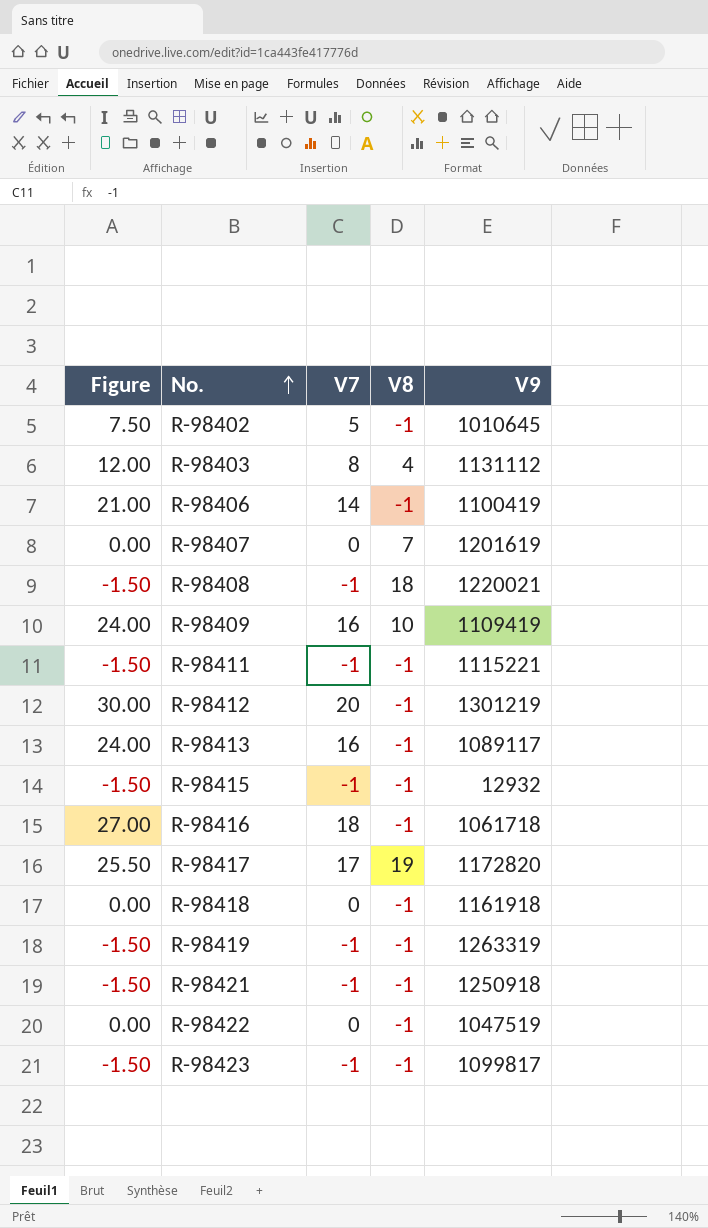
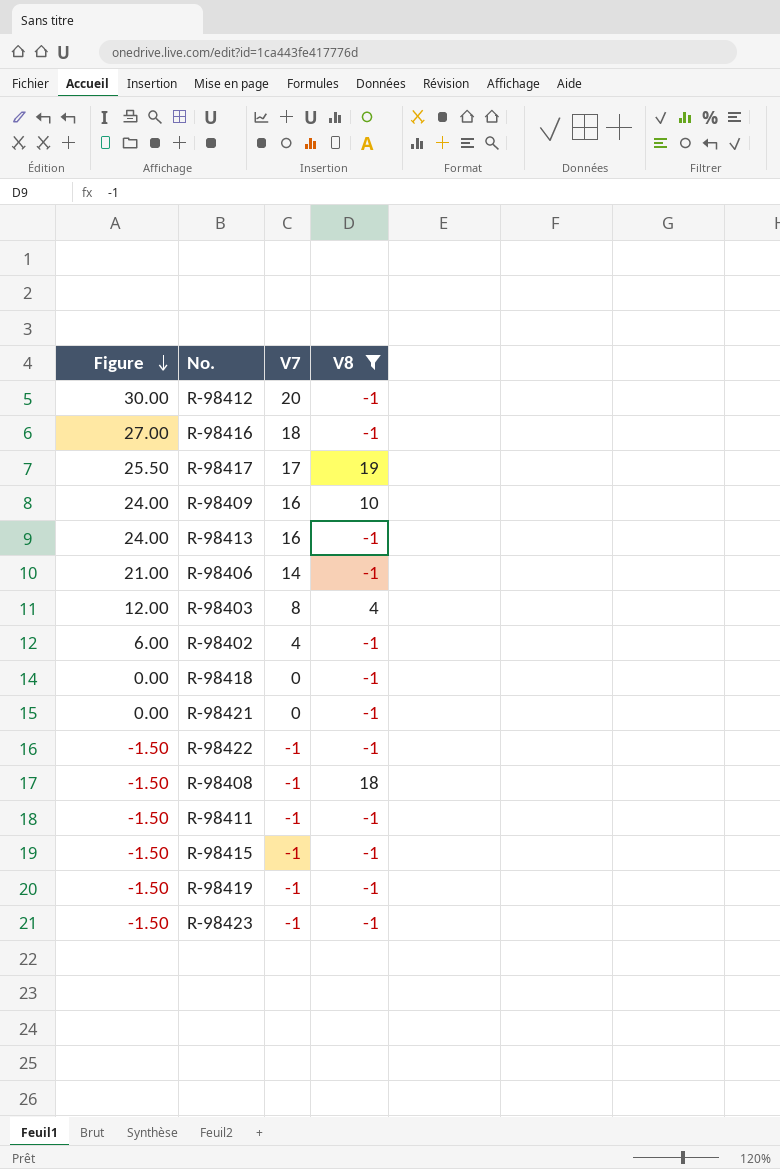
filter: none -> V8 != 7
row order: No. ascending -> Figure descending
column V9 | position: 5 -> none
R-98402 | Figure: 7.50 -> 6.00
R-98402 | V7: 5 -> 4
R-98421 | Figure: -1.50 -> 0.00
R-98421 | V7: -1 -> 0
R-98422 | Figure: 0.00 -> -1.50
R-98422 | V7: 0 -> -1

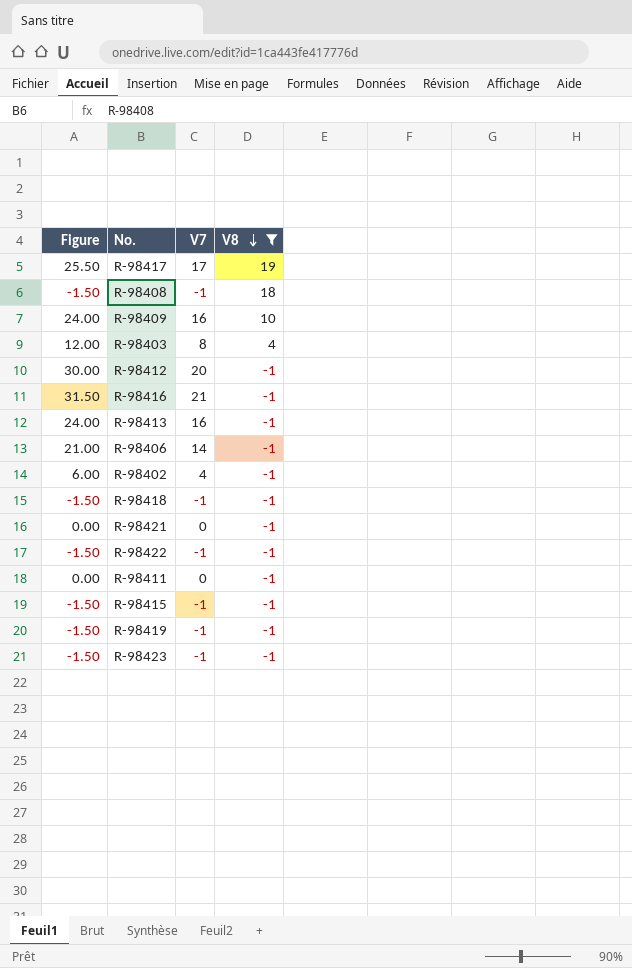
row order: Figure descending -> V8 descending
R-98416 | Figure: 27.00 -> 31.50
R-98416 | V7: 18 -> 21
R-98418 | Figure: 0.00 -> -1.50
R-98418 | V7: 0 -> -1
R-98411 | Figure: -1.50 -> 0.00
R-98411 | V7: -1 -> 0

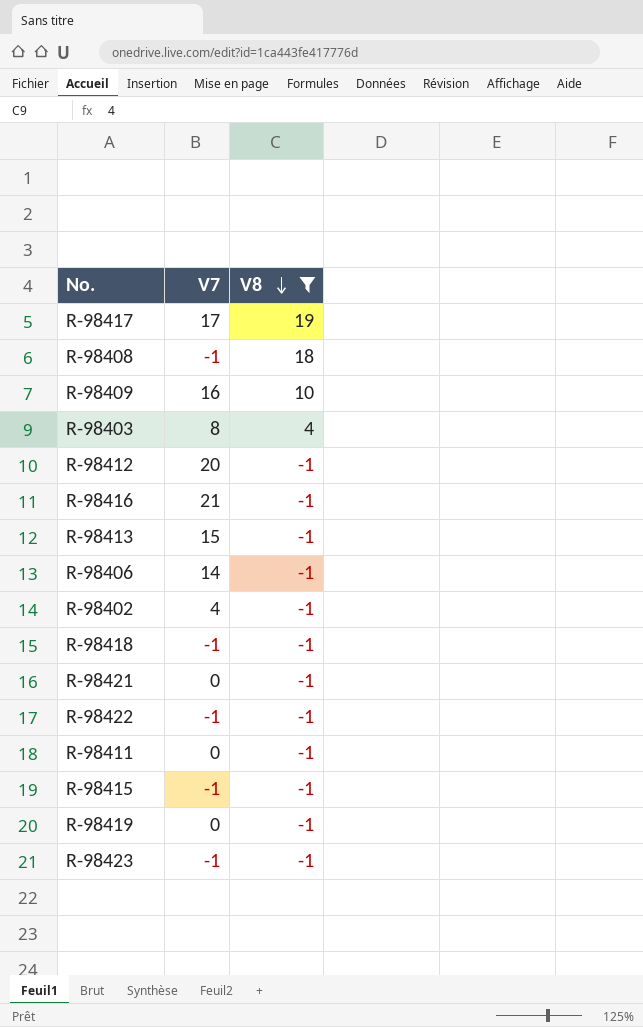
column Figure | formula: [V7] * 1.5 -> none
R-98413 | V7: 16 -> 15
R-98419 | V7: -1 -> 0

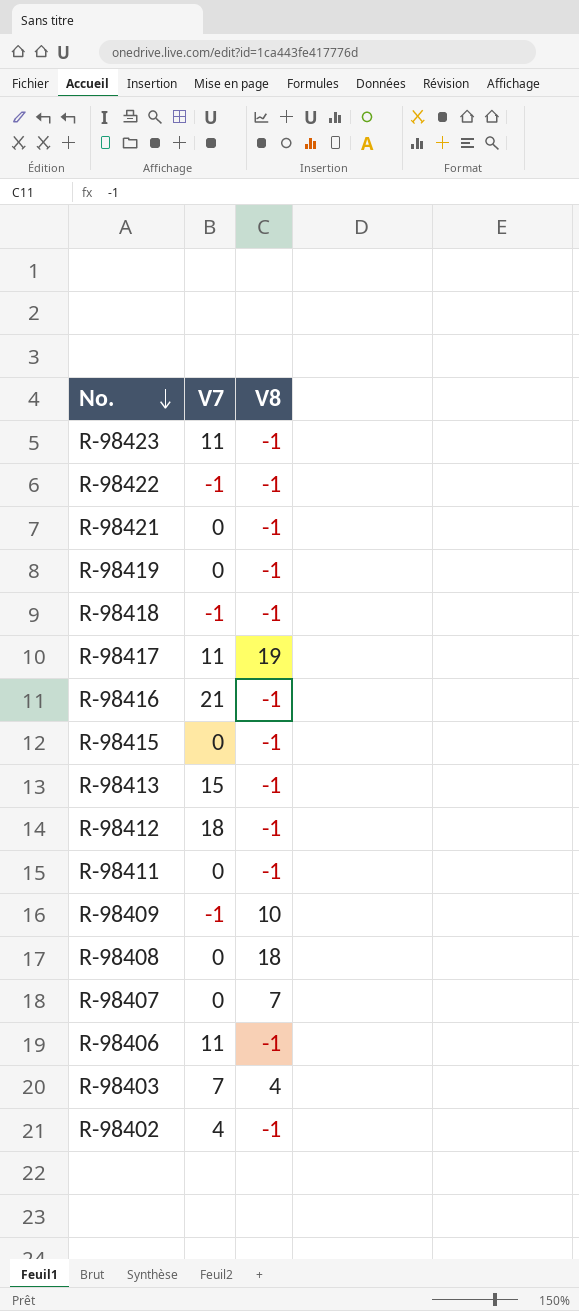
filter: V8 != 7 -> none
row order: V8 descending -> No. descending
R-98423 | V7: -1 -> 11
R-98417 | V7: 17 -> 11
R-98415 | V7: -1 -> 0
R-98412 | V7: 20 -> 18
R-98409 | V7: 16 -> -1
R-98408 | V7: -1 -> 0
R-98406 | V7: 14 -> 11
R-98403 | V7: 8 -> 7

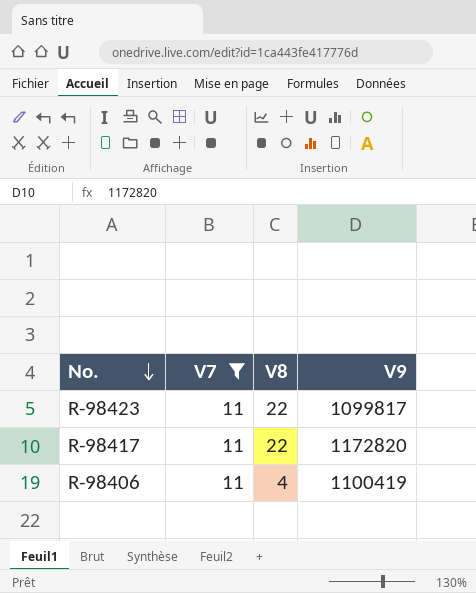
filter: none -> V7 = 11
column V9 | position: none -> 4
R-98423 | V8: -1 -> 22
R-98417 | V8: 19 -> 22
R-98406 | V8: -1 -> 4

